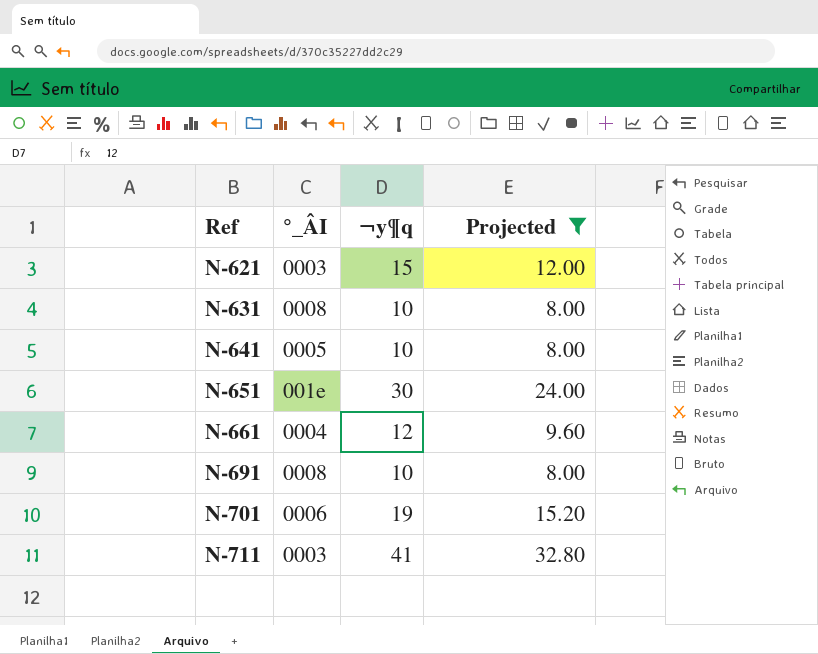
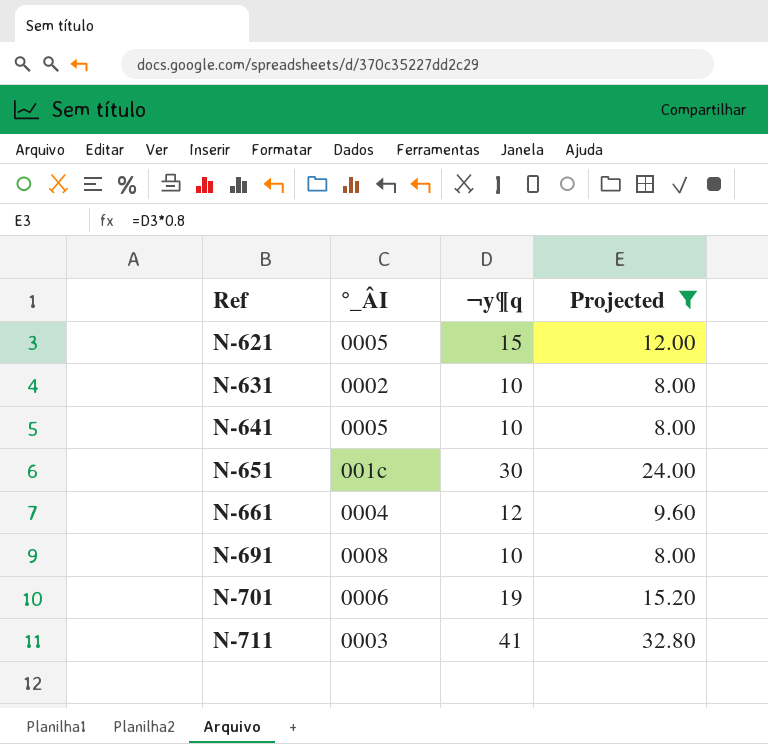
N-621 | °_ÂI: 0003 -> 0005
N-631 | °_ÂI: 0008 -> 0002
N-651 | °_ÂI: 001e -> 001c

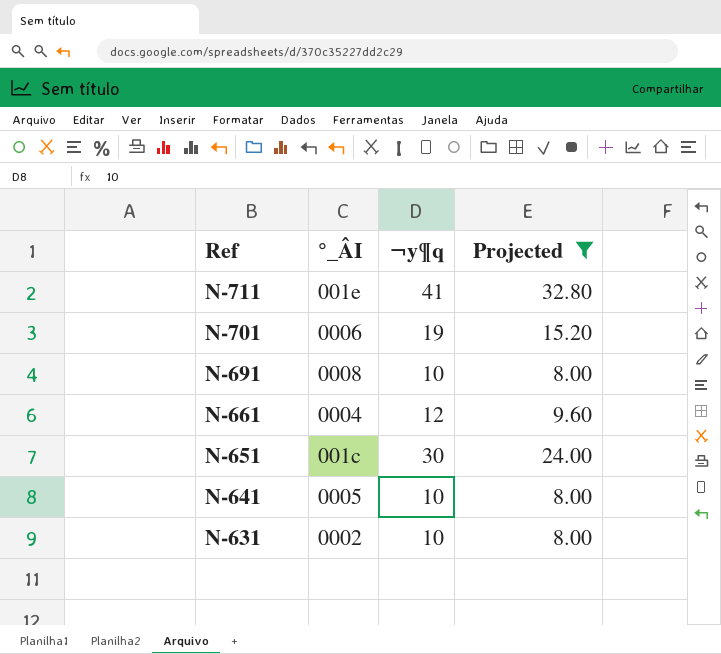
row order: Ref ascending -> Ref descending
row N-621: 0005 | 15 | 12.00 -> none
N-711 | °_ÂI: 0003 -> 001e

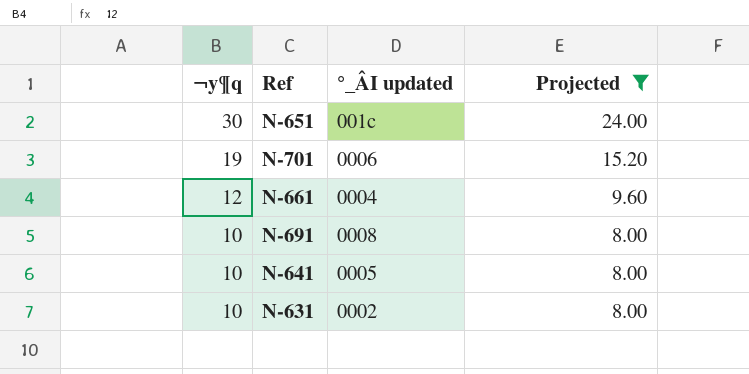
row order: Ref descending -> ¬y¶q descending
column ¬y¶q | position: 3 -> 1
column name: °_ÂI -> °_ÂI updated
row N-711: 001e | 41 | 32.80 -> none

